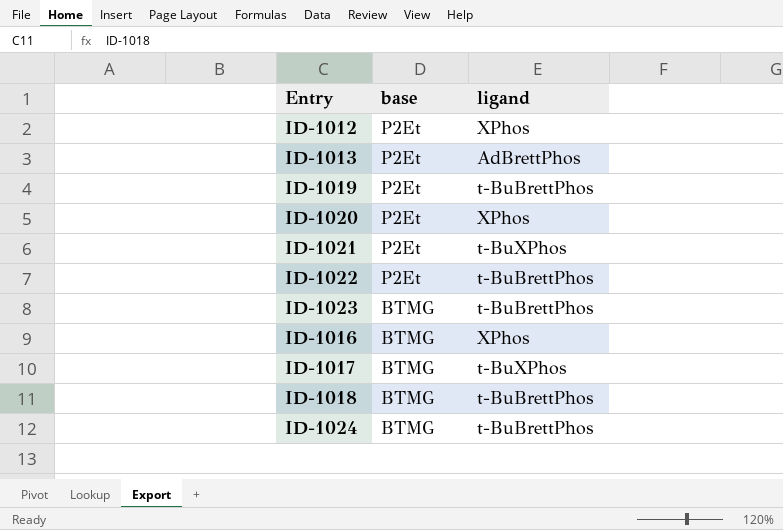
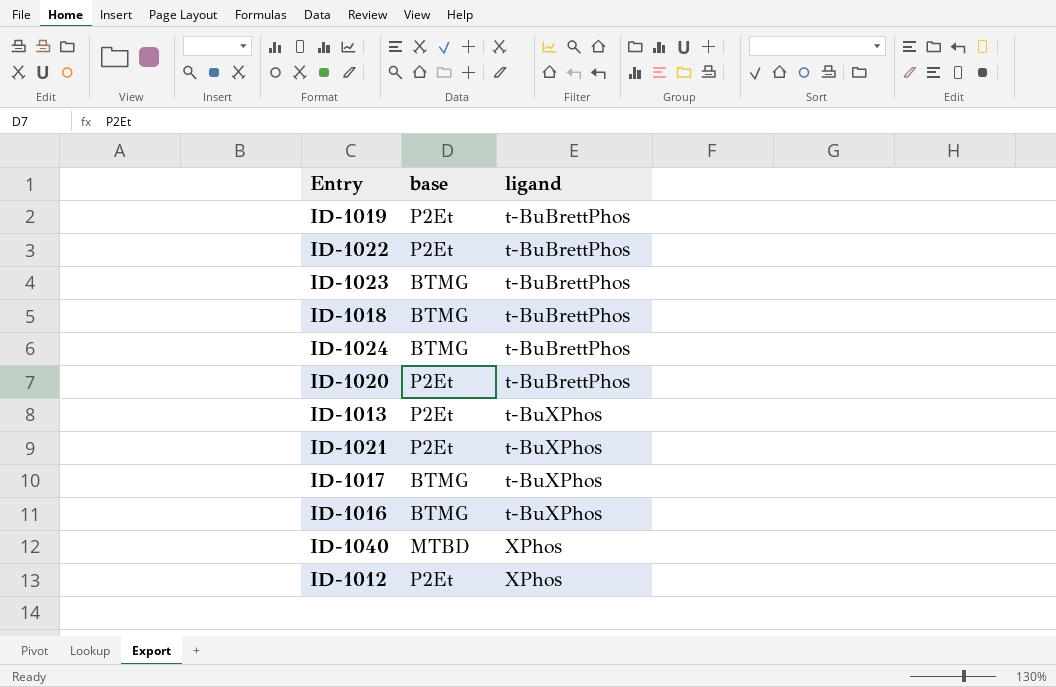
row order: base descending -> ligand ascending
ID-1020 | ligand: XPhos -> t-BuBrettPhos
ID-1013 | ligand: AdBrettPhos -> t-BuXPhos
ID-1016 | ligand: XPhos -> t-BuXPhos
row ID-1040: none -> MTBD | XPhos

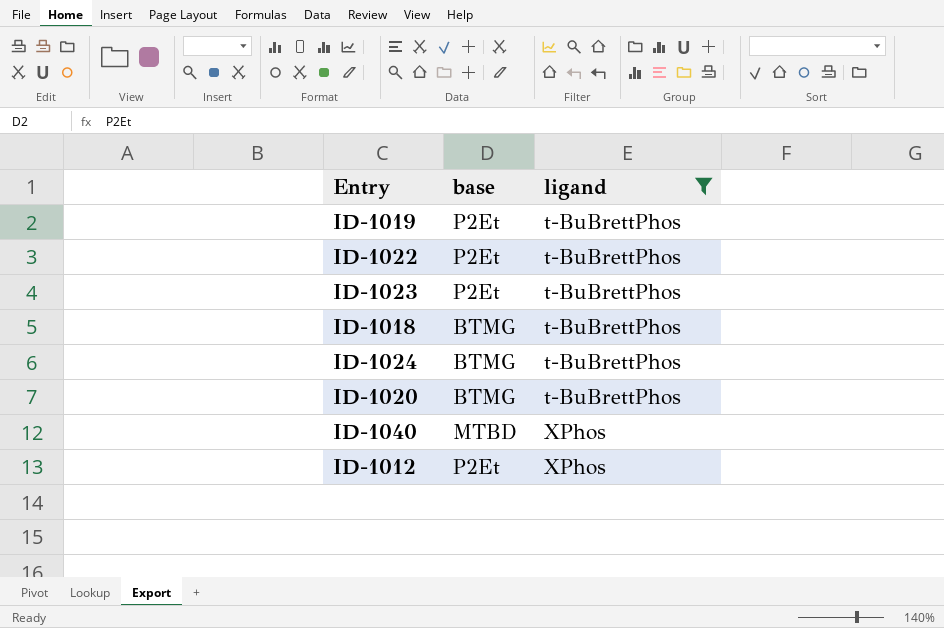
filter: none -> ligand != t-BuXPhos
ID-1023 | base: BTMG -> P2Et
ID-1020 | base: P2Et -> BTMG

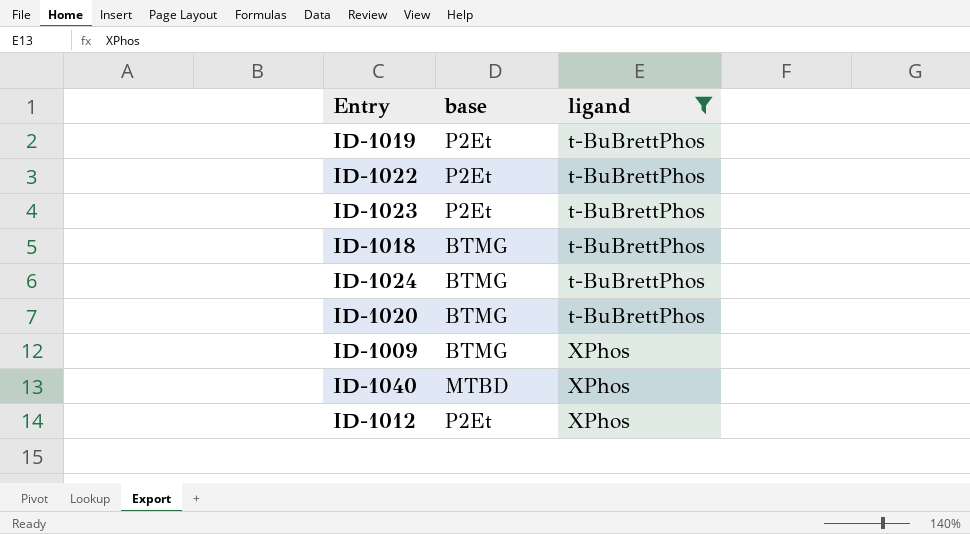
row ID-1009: none -> BTMG | XPhos

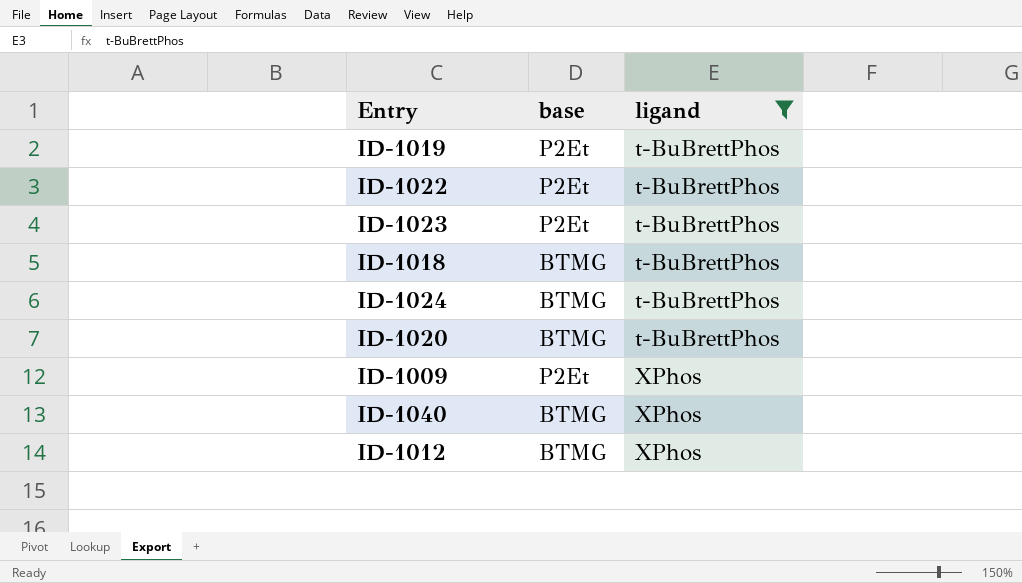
ID-1009 | base: BTMG -> P2Et
ID-1040 | base: MTBD -> BTMG
ID-1012 | base: P2Et -> BTMG

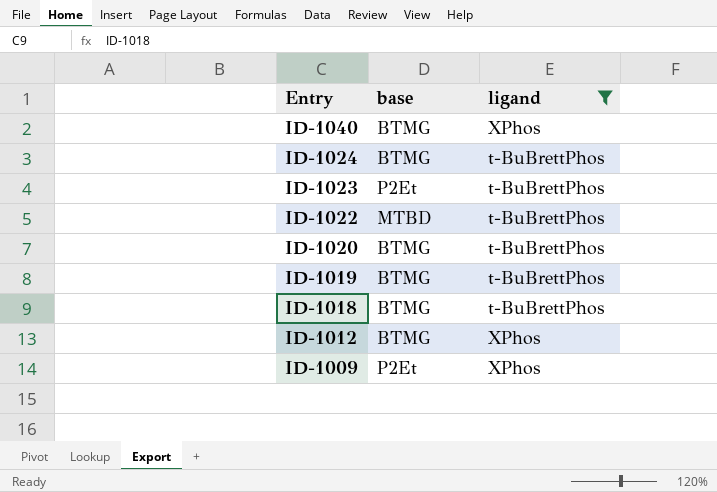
row order: ligand ascending -> Entry descending
ID-1022 | base: P2Et -> MTBD
ID-1019 | base: P2Et -> BTMG

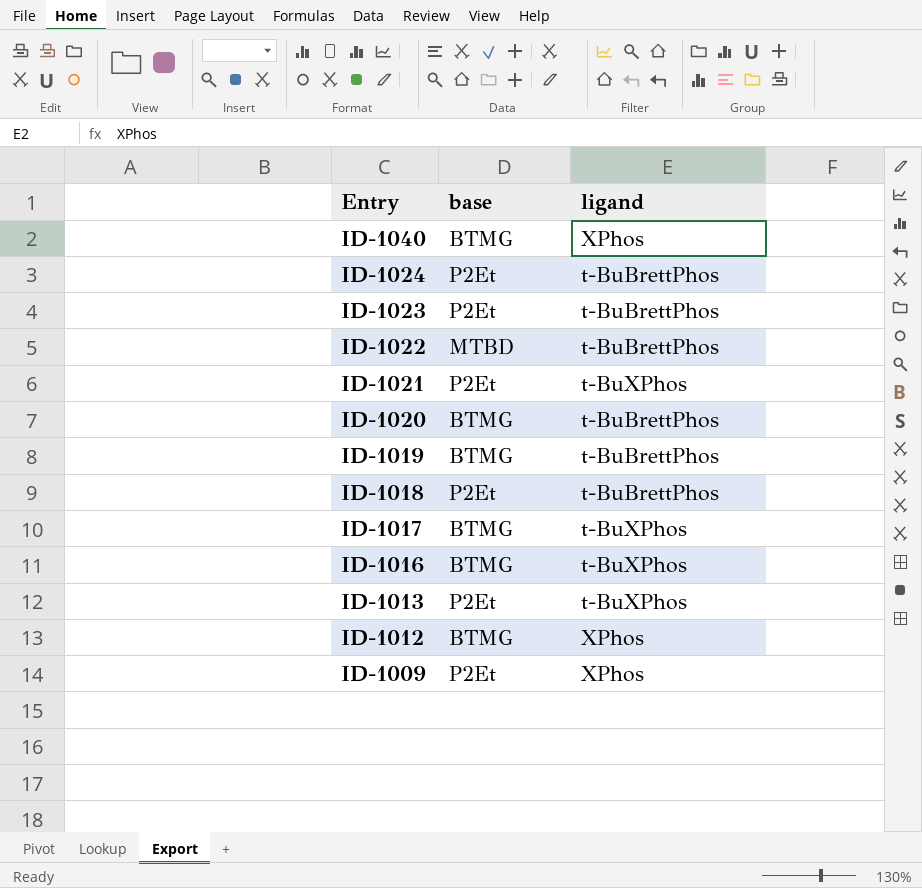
filter: ligand != t-BuXPhos -> none
ID-1024 | base: BTMG -> P2Et
ID-1018 | base: BTMG -> P2Et

